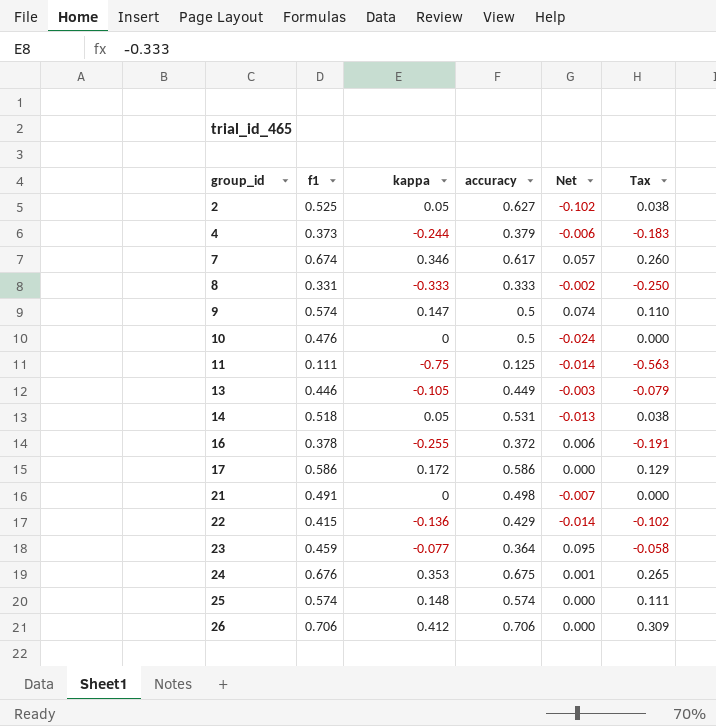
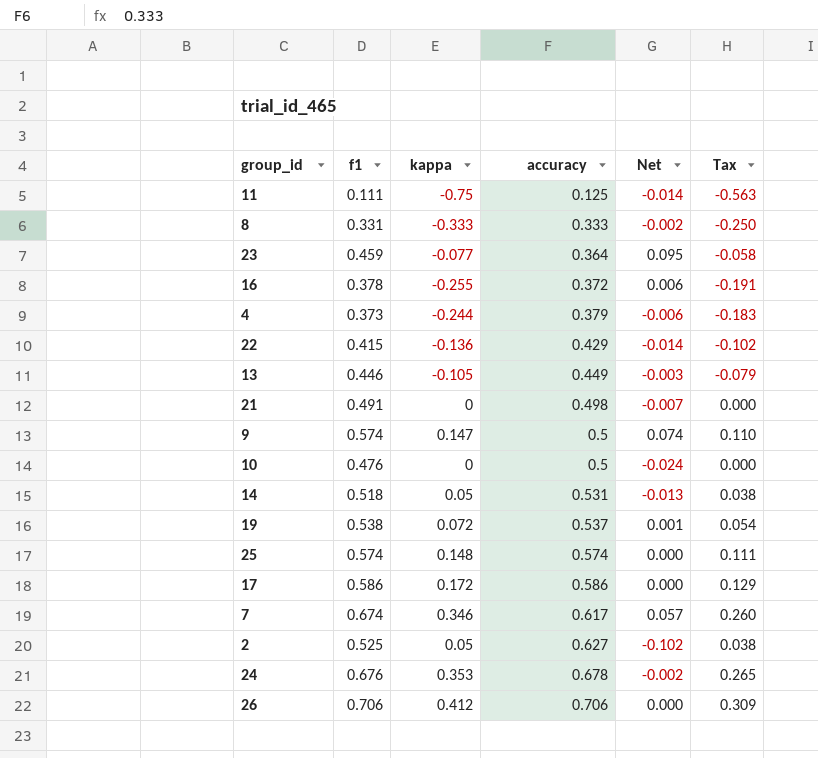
row order: group_id ascending -> accuracy ascending
row 19: none -> 0.538 | 0.072 | 0.537 | 0.001 | 0.054
24 | accuracy: 0.675 -> 0.678
24 | Net: 0.001 -> -0.002

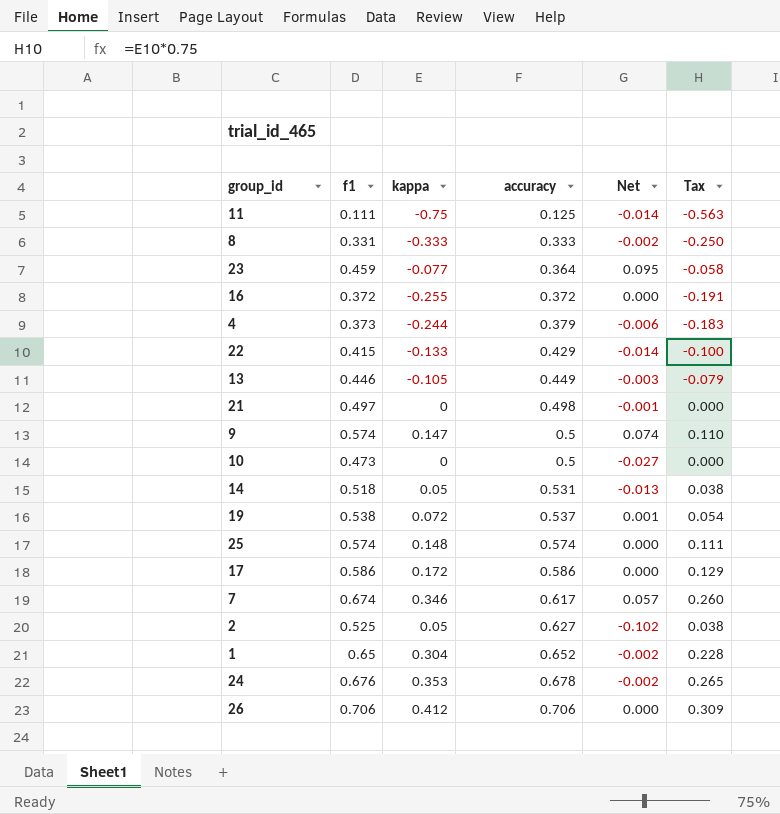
16 | f1: 0.378 -> 0.372
16 | Net: 0.006 -> 0.000
22 | kappa: -0.136 -> -0.133
22 | Tax: -0.102 -> -0.100
21 | f1: 0.491 -> 0.497
21 | Net: -0.007 -> -0.001
10 | f1: 0.476 -> 0.473
10 | Net: -0.024 -> -0.027
row 1: none -> 0.65 | 0.304 | 0.652 | -0.002 | 0.228

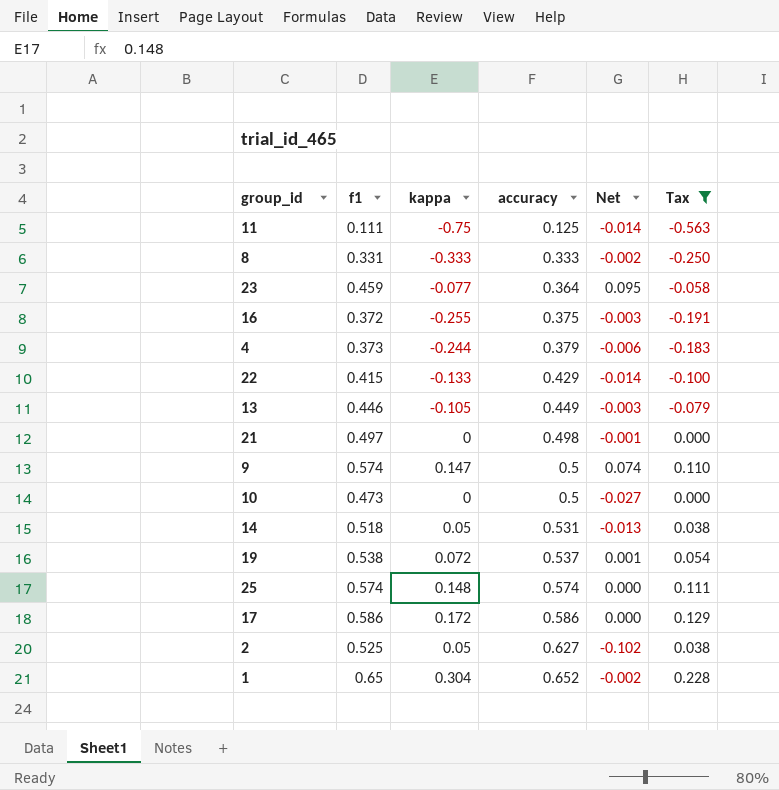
filter: none -> Tax <= 0.228
16 | accuracy: 0.372 -> 0.375
16 | Net: 0.000 -> -0.003

